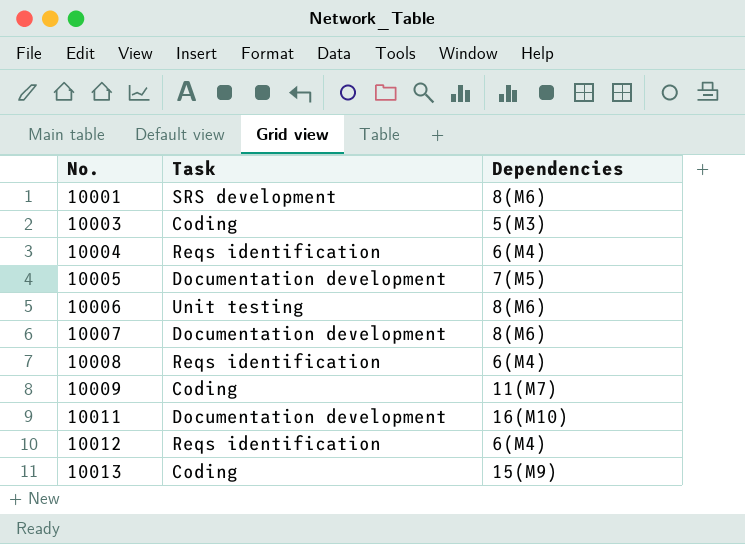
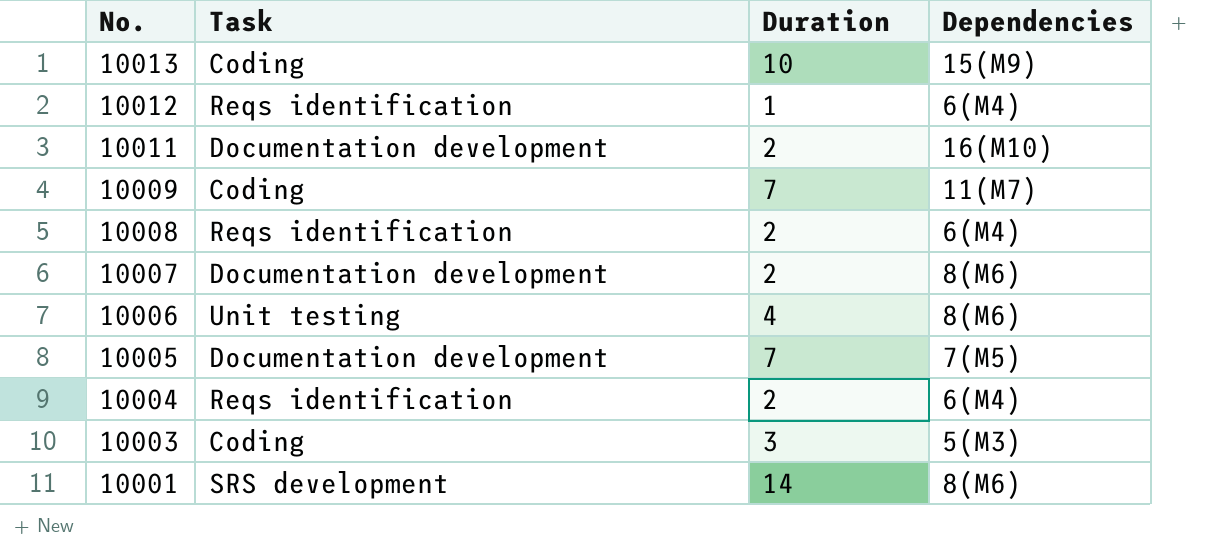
row order: No. ascending -> No. descending
column Duration | position: none -> 3

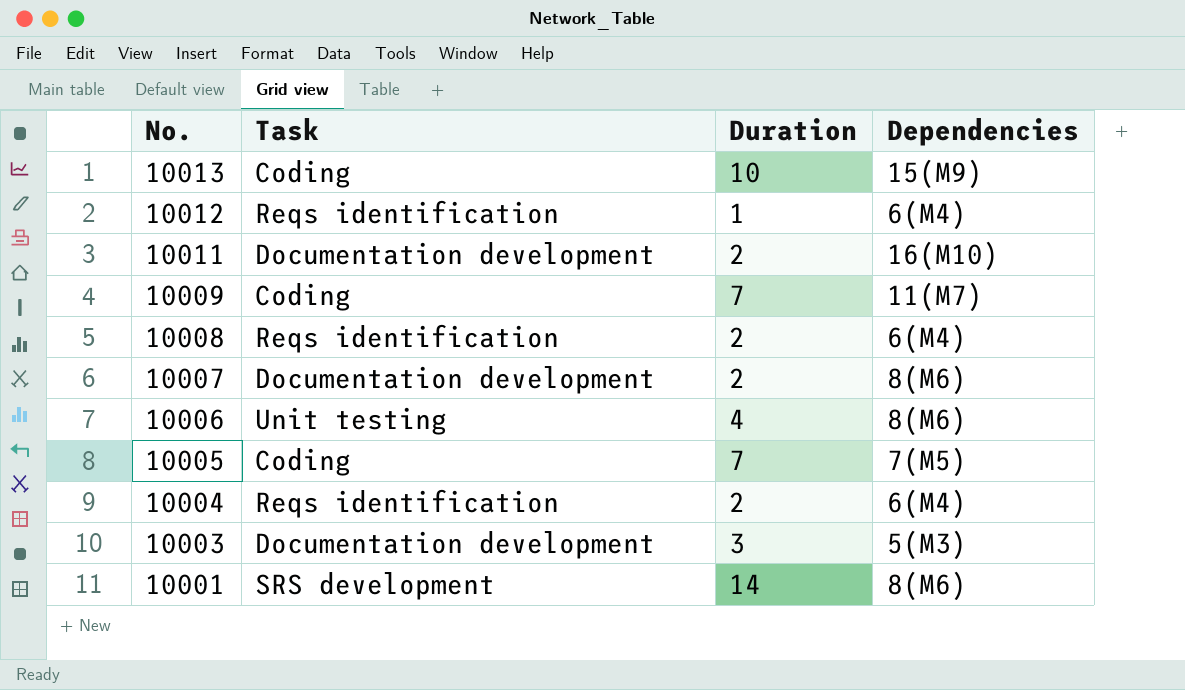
10005 | Task: Documentation development -> Coding
10003 | Task: Coding -> Documentation development

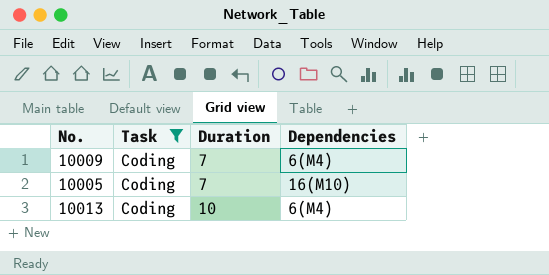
filter: none -> Task = Coding
row order: No. descending -> Duration ascending
10009 | Dependencies: 11(M7) -> 6(M4)
10005 | Dependencies: 7(M5) -> 16(M10)
10013 | Dependencies: 15(M9) -> 6(M4)

